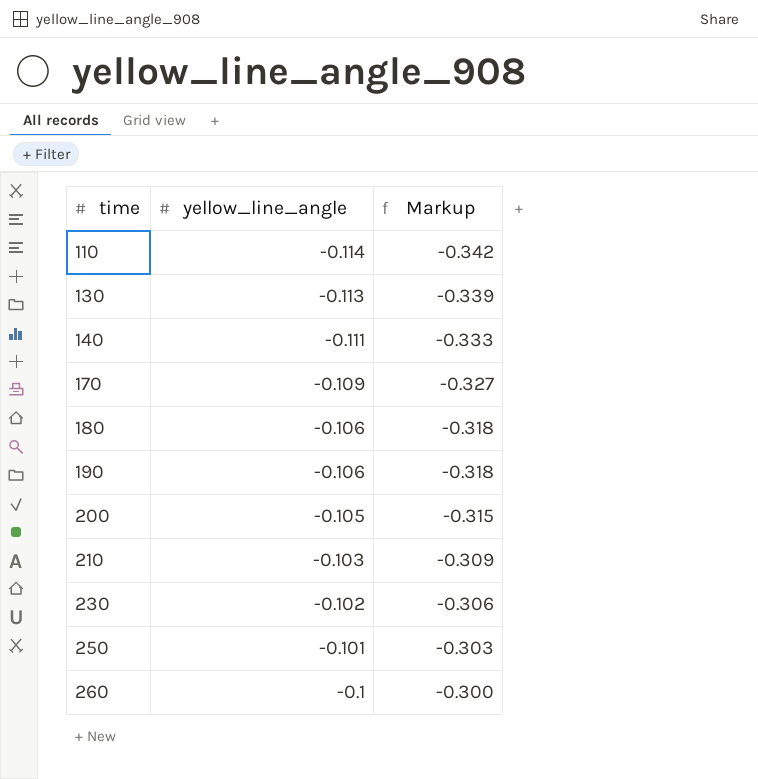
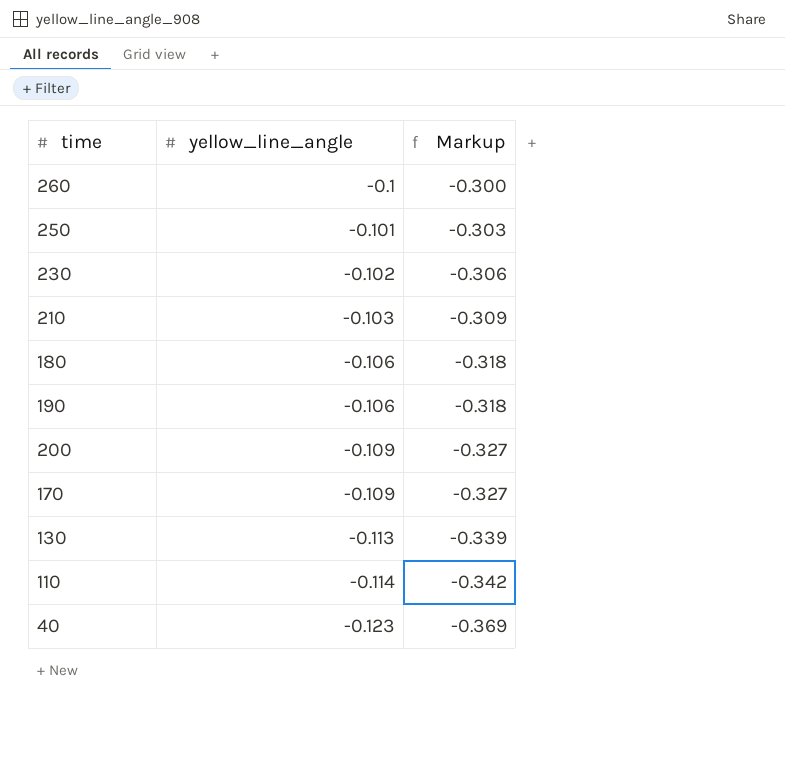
row order: time ascending -> yellow_line_angle descending
row 140: -0.111 | -0.333 -> none
200 | yellow_line_angle: -0.105 -> -0.109
200 | Markup: -0.315 -> -0.327
row 40: none -> -0.123 | -0.369

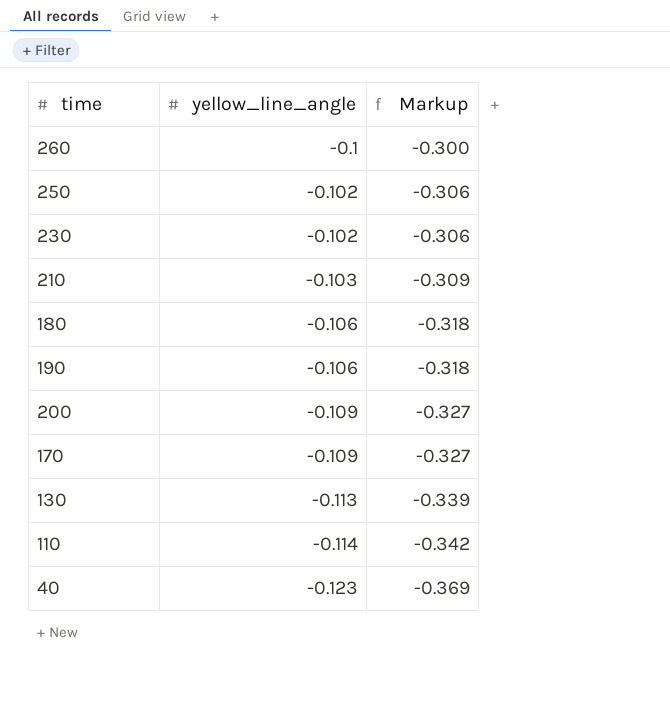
250 | yellow_line_angle: -0.101 -> -0.102
250 | Markup: -0.303 -> -0.306

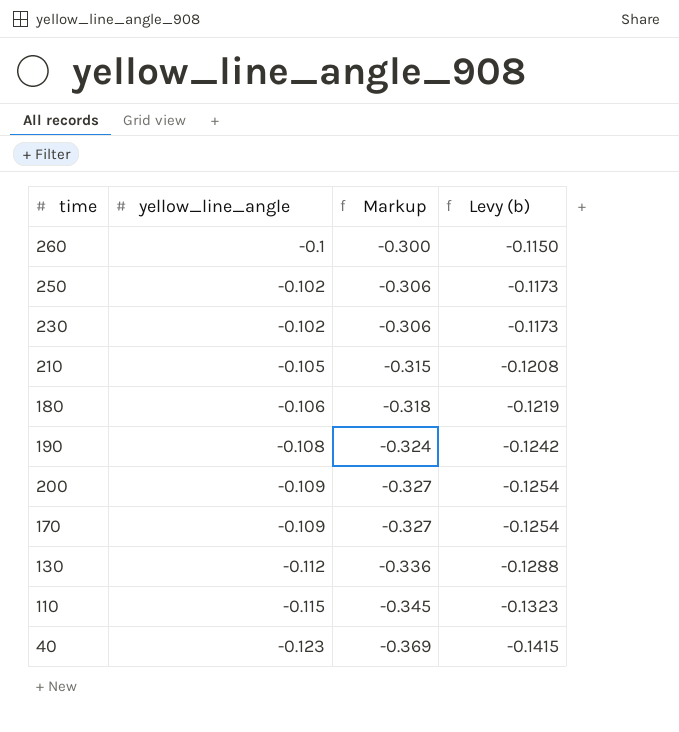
column Levy (b) | formula: none -> [yellow_line_angle] * 1.15
210 | yellow_line_angle: -0.103 -> -0.105
210 | Markup: -0.309 -> -0.315
190 | yellow_line_angle: -0.106 -> -0.108
190 | Markup: -0.318 -> -0.324
130 | yellow_line_angle: -0.113 -> -0.112
130 | Markup: -0.339 -> -0.336
110 | yellow_line_angle: -0.114 -> -0.115
110 | Markup: -0.342 -> -0.345

